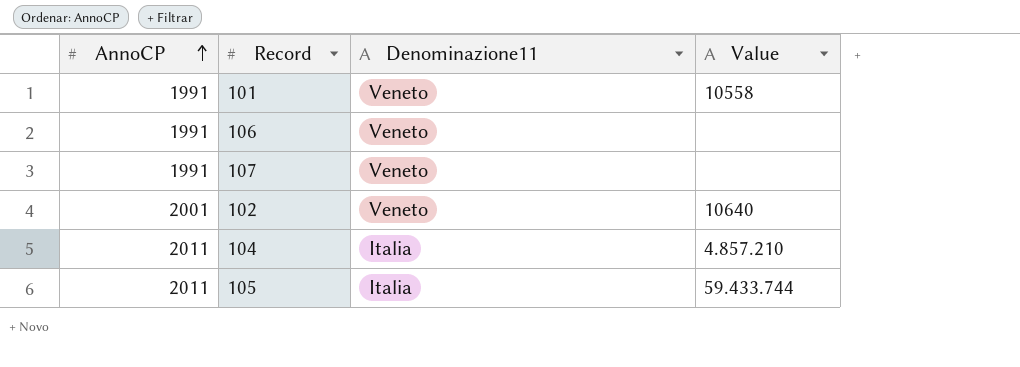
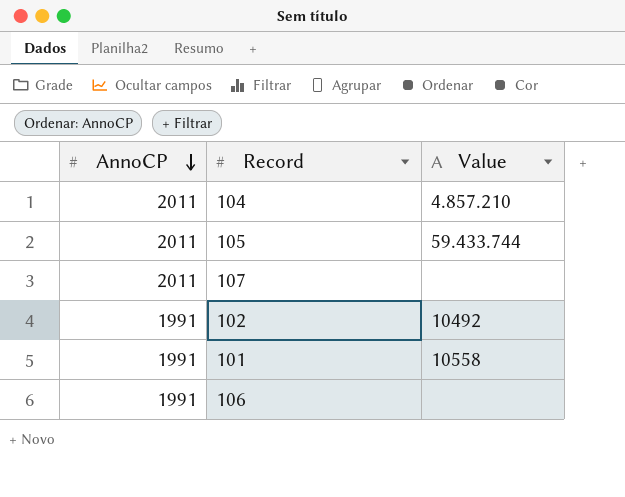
row order: AnnoCP ascending -> AnnoCP descending
column Denominazione11 | position: 3 -> none
107 | AnnoCP: 1991 -> 2011
102 | AnnoCP: 2001 -> 1991
102 | Value: 10640 -> 10492

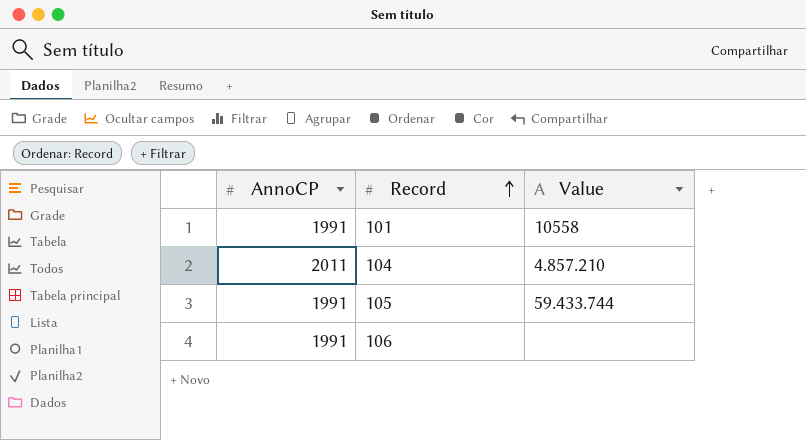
row order: AnnoCP descending -> Record ascending
row 107: 2011 | none -> none
row 102: 1991 | 10492 -> none
105 | AnnoCP: 2011 -> 1991

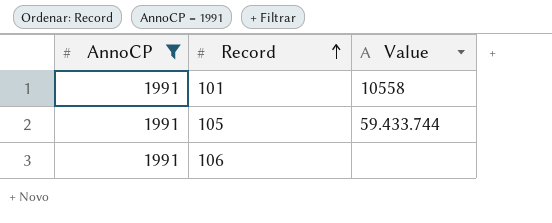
filter: none -> AnnoCP = 1991

